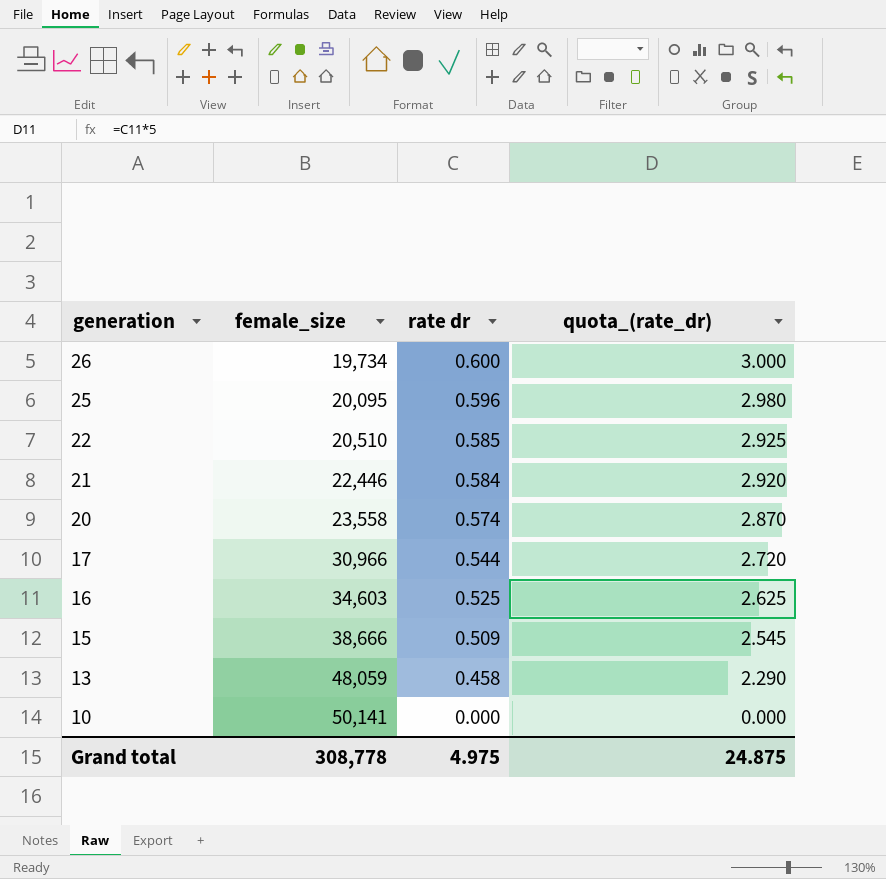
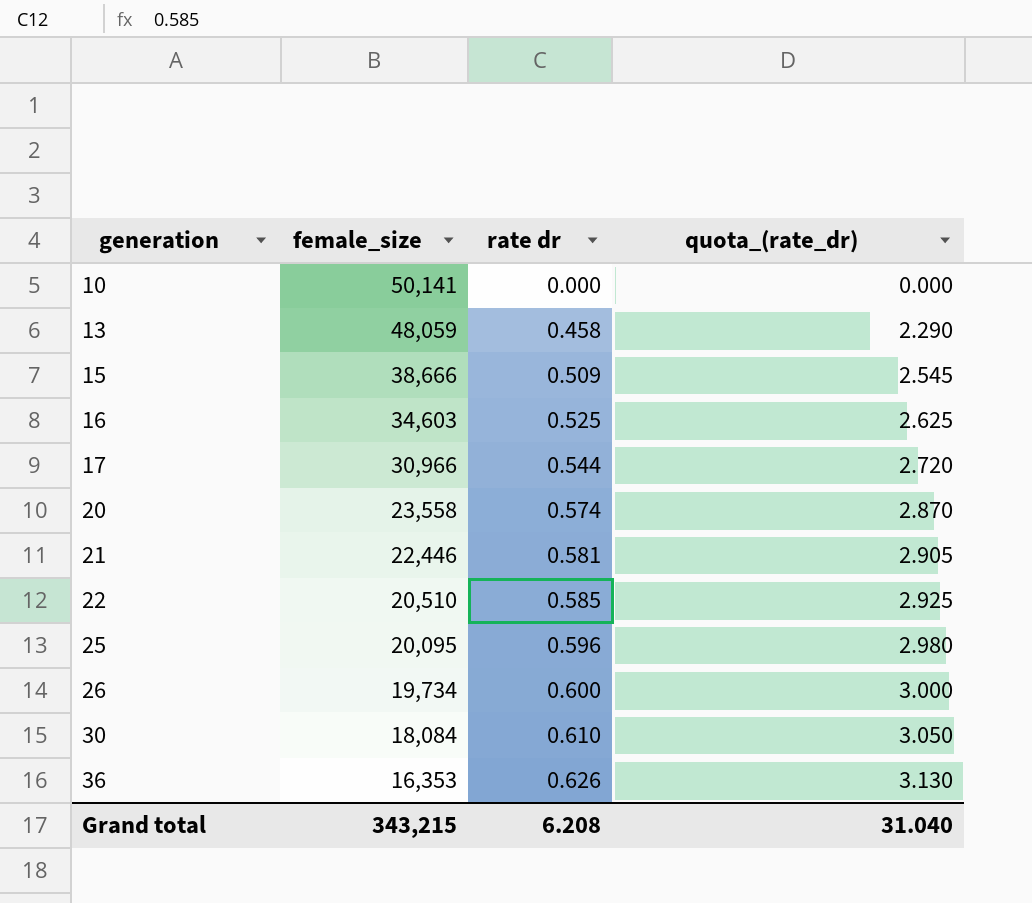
row order: generation descending -> generation ascending
21 | rate dr: 0.584 -> 0.581
21 | quota_(rate_dr): 2.920 -> 2.905
row 30: none -> 18,084 | 0.610 | 3.050
row 36: none -> 16,353 | 0.626 | 3.130
Grand total | female_size: 308,778 -> 343,215
Grand total | rate dr: 4.975 -> 6.208
Grand total | quota_(rate_dr): 24.875 -> 31.040

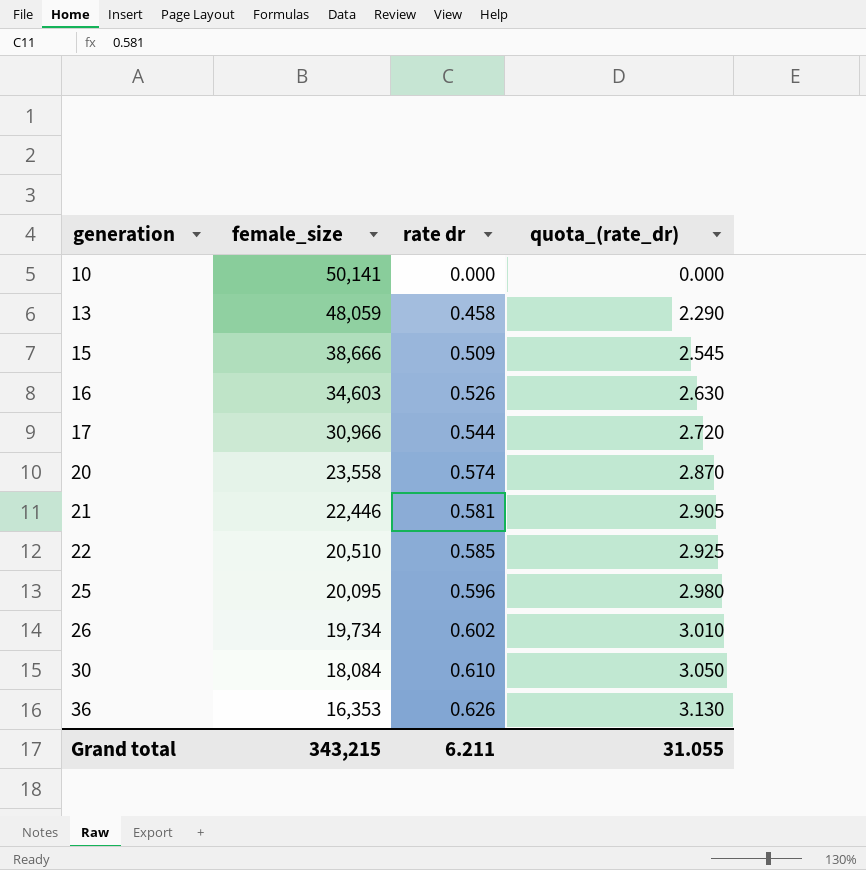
16 | rate dr: 0.525 -> 0.526
16 | quota_(rate_dr): 2.625 -> 2.630
26 | rate dr: 0.600 -> 0.602
26 | quota_(rate_dr): 3.000 -> 3.010
Grand total | rate dr: 6.208 -> 6.211
Grand total | quota_(rate_dr): 31.040 -> 31.055

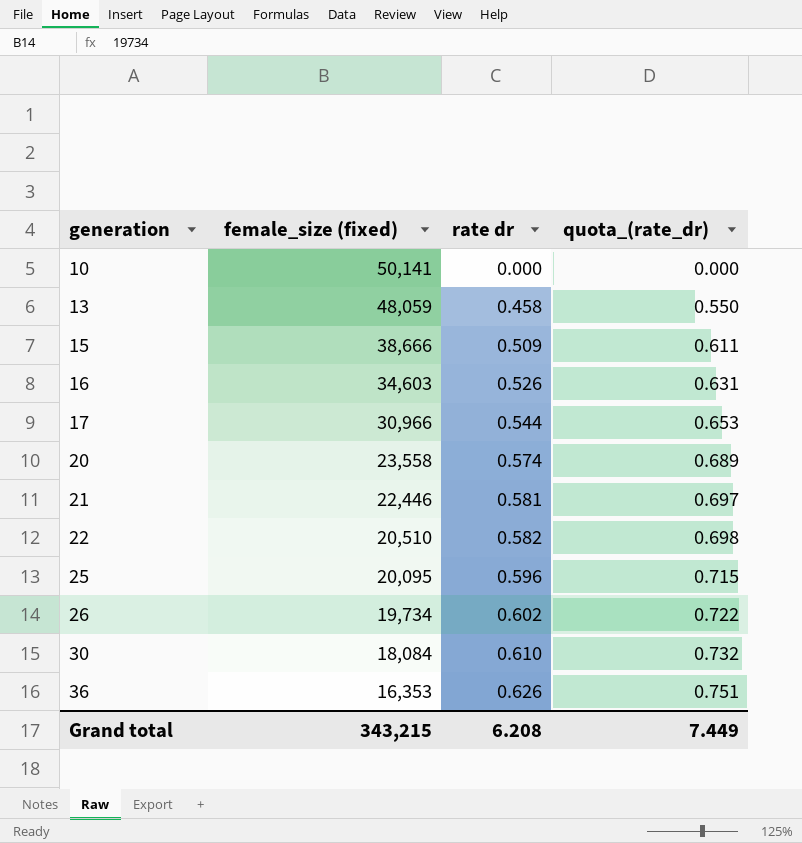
column name: female_size -> female_size (fixed)
column quota_(rate_dr) | formula: [rate dr] * 5 -> [rate dr] * 1.2
22 | rate dr: 0.585 -> 0.582
Grand total | rate dr: 6.211 -> 6.208
Grand total | quota_(rate_dr): 31.055 -> 7.449

